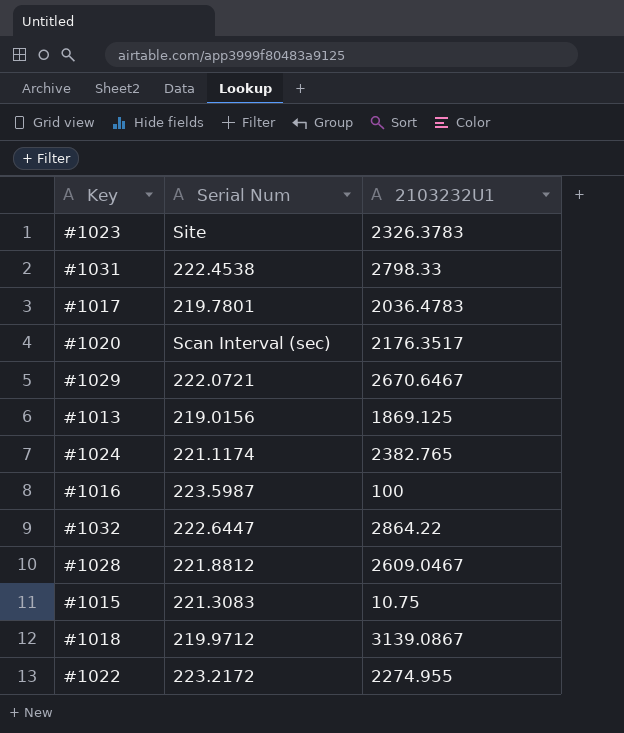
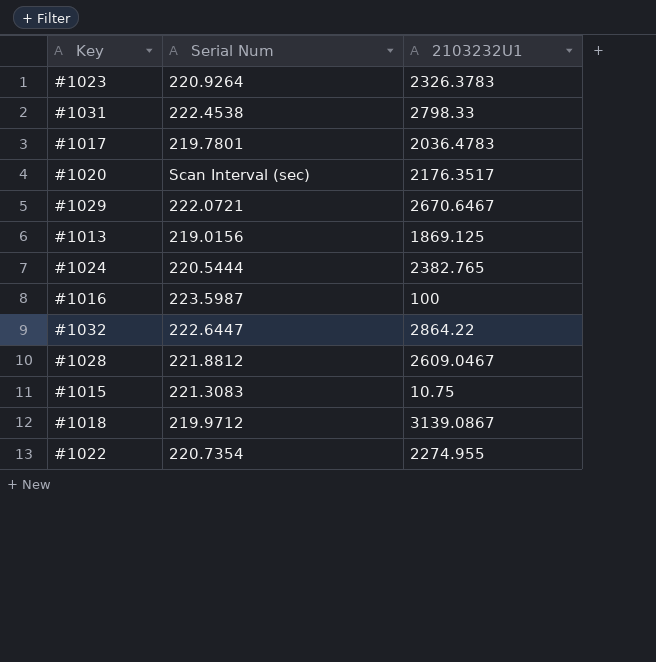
#1023 | Serial Num: Site -> 220.9264
#1024 | Serial Num: 221.1174 -> 220.5444
#1022 | Serial Num: 223.2172 -> 220.7354

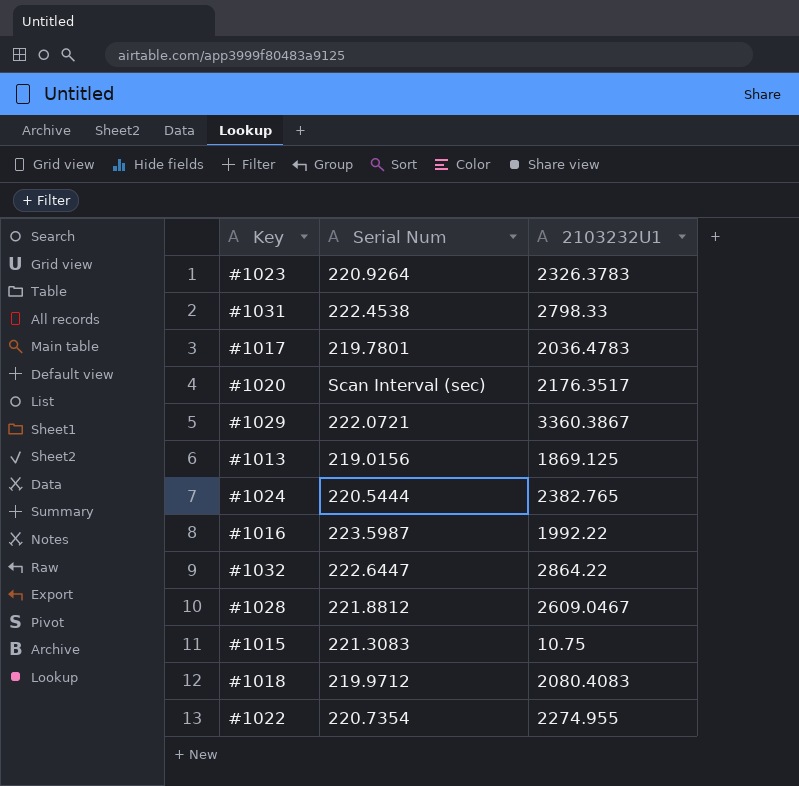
#1029 | 2103232U1: 2670.6467 -> 3360.3867
#1016 | 2103232U1: 100 -> 1992.22
#1018 | 2103232U1: 3139.0867 -> 2080.4083

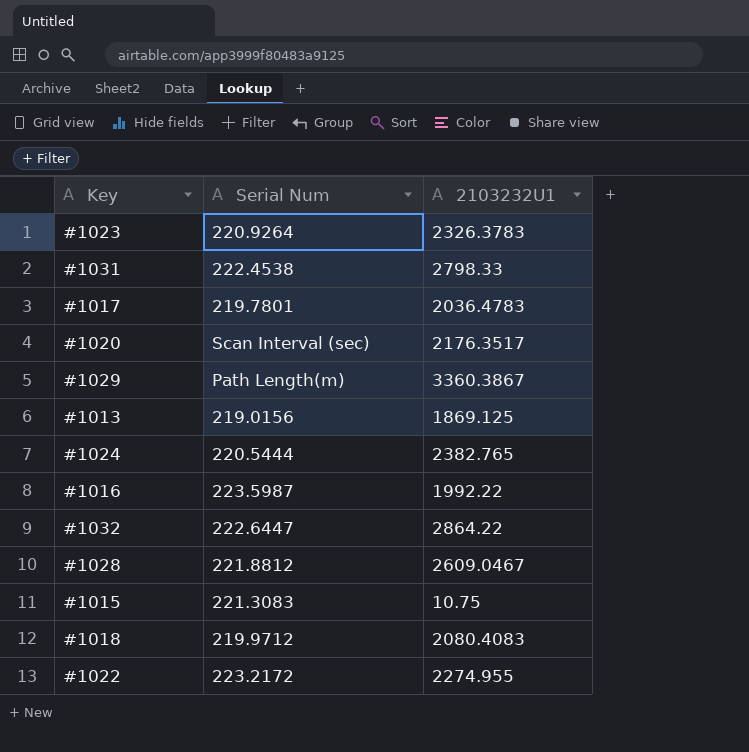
#1029 | Serial Num: 222.0721 -> Path Length(m)
#1022 | Serial Num: 220.7354 -> 223.2172

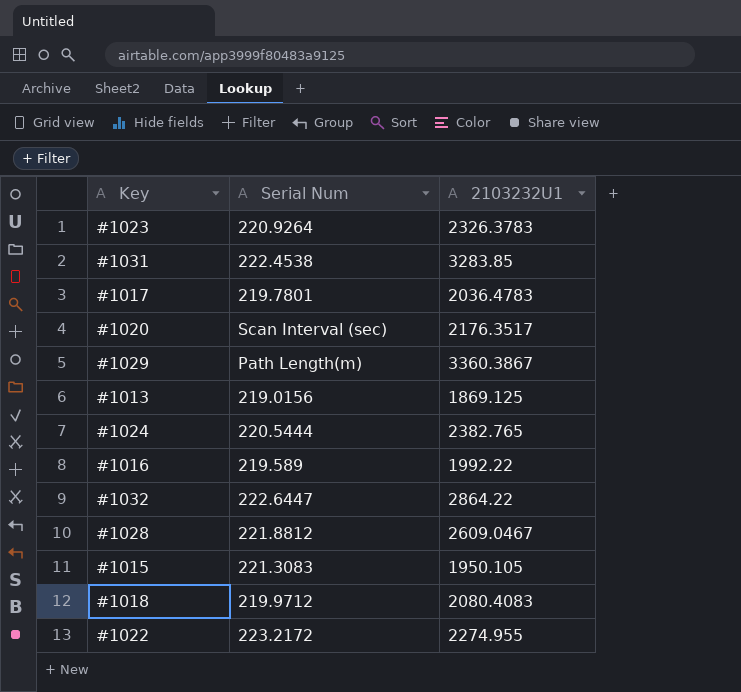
#1031 | 2103232U1: 2798.33 -> 3283.85
#1016 | Serial Num: 223.5987 -> 219.589
#1015 | 2103232U1: 10.75 -> 1950.105

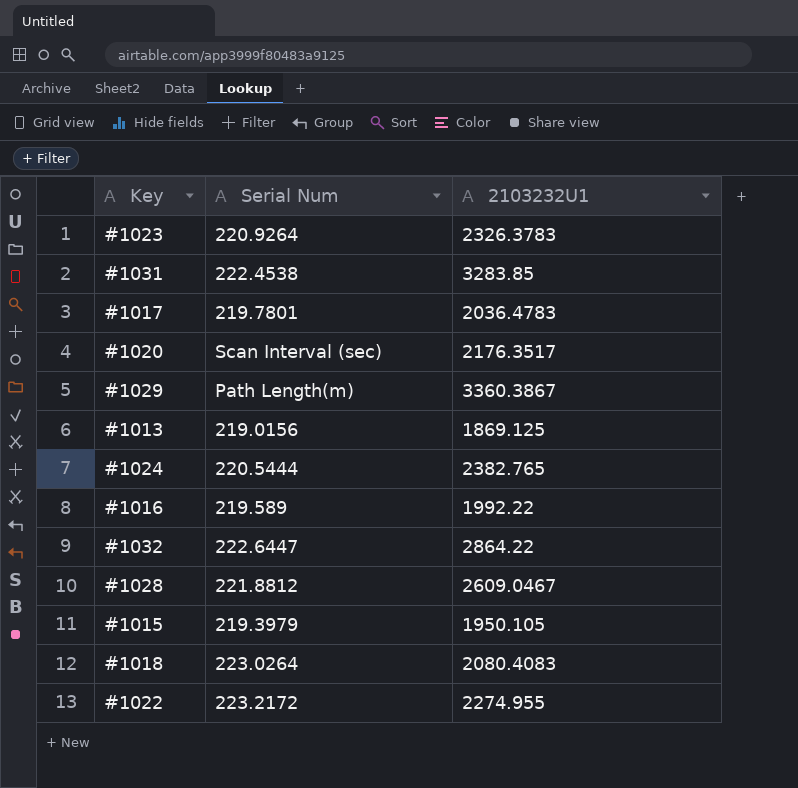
#1015 | Serial Num: 221.3083 -> 219.3979
#1018 | Serial Num: 219.9712 -> 223.0264

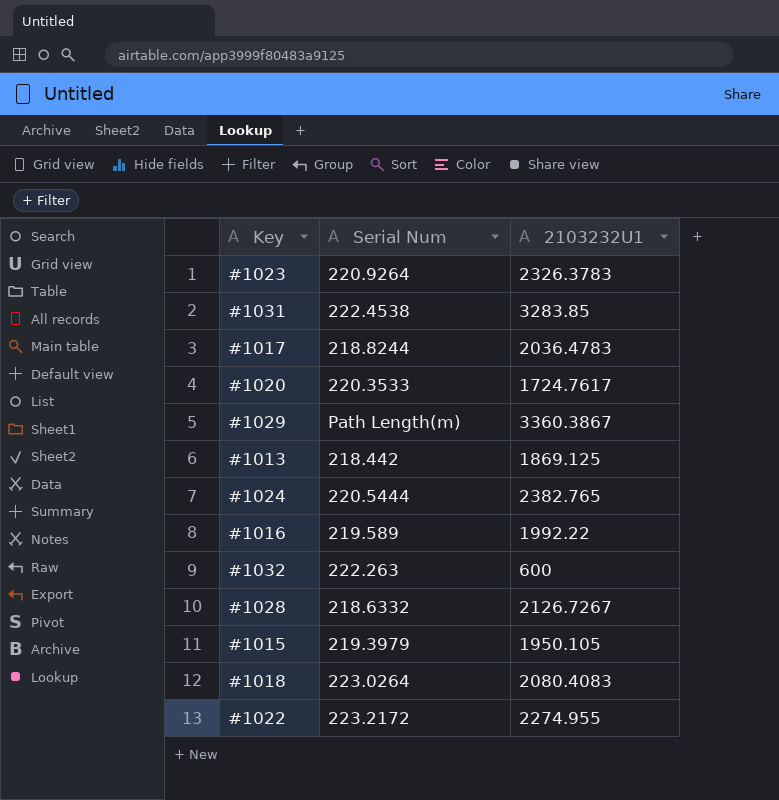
#1017 | Serial Num: 219.7801 -> 218.8244
#1020 | Serial Num: Scan Interval (sec) -> 220.3533
#1020 | 2103232U1: 2176.3517 -> 1724.7617
#1013 | Serial Num: 219.0156 -> 218.442
#1032 | Serial Num: 222.6447 -> 222.263
#1032 | 2103232U1: 2864.22 -> 600
#1028 | Serial Num: 221.8812 -> 218.6332
#1028 | 2103232U1: 2609.0467 -> 2126.7267

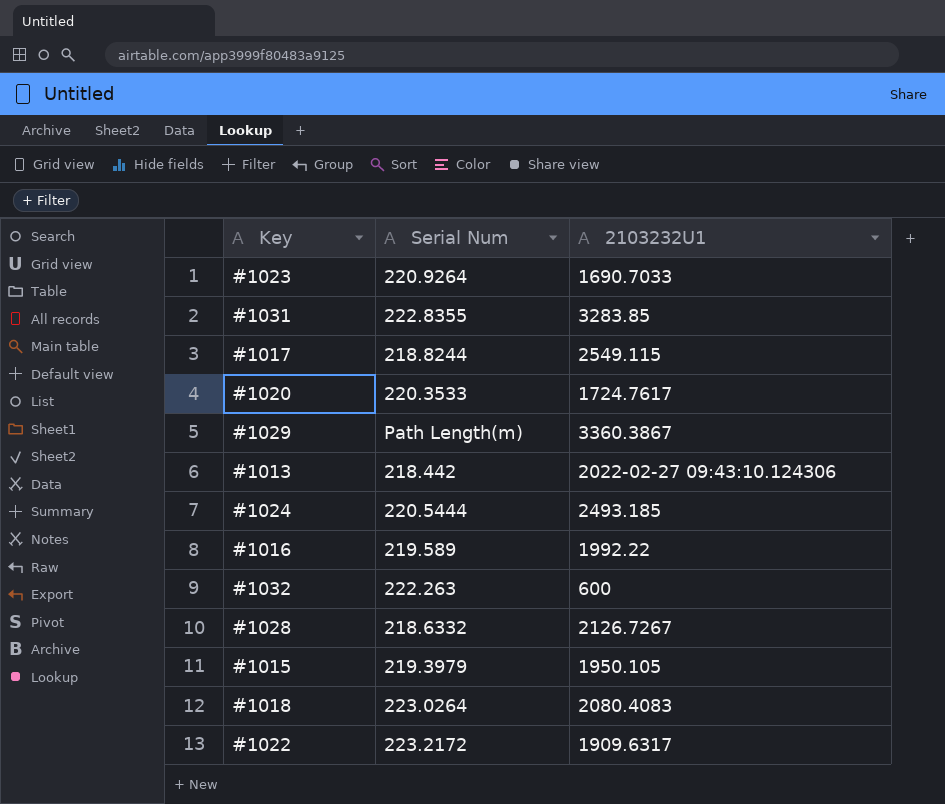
#1023 | 2103232U1: 2326.3783 -> 1690.7033
#1031 | Serial Num: 222.4538 -> 222.8355
#1017 | 2103232U1: 2036.4783 -> 2549.115
#1013 | 2103232U1: 1869.125 -> 2022-02-27 09:43:10.124306
#1024 | 2103232U1: 2382.765 -> 2493.185
#1022 | 2103232U1: 2274.955 -> 1909.6317

